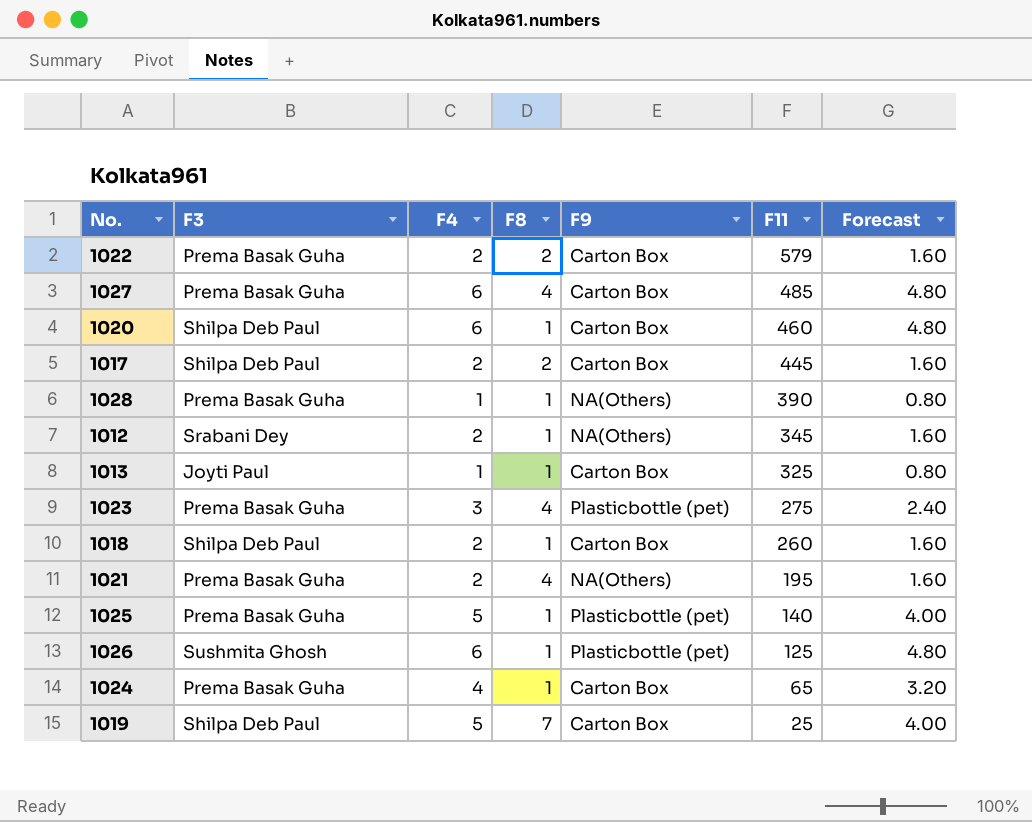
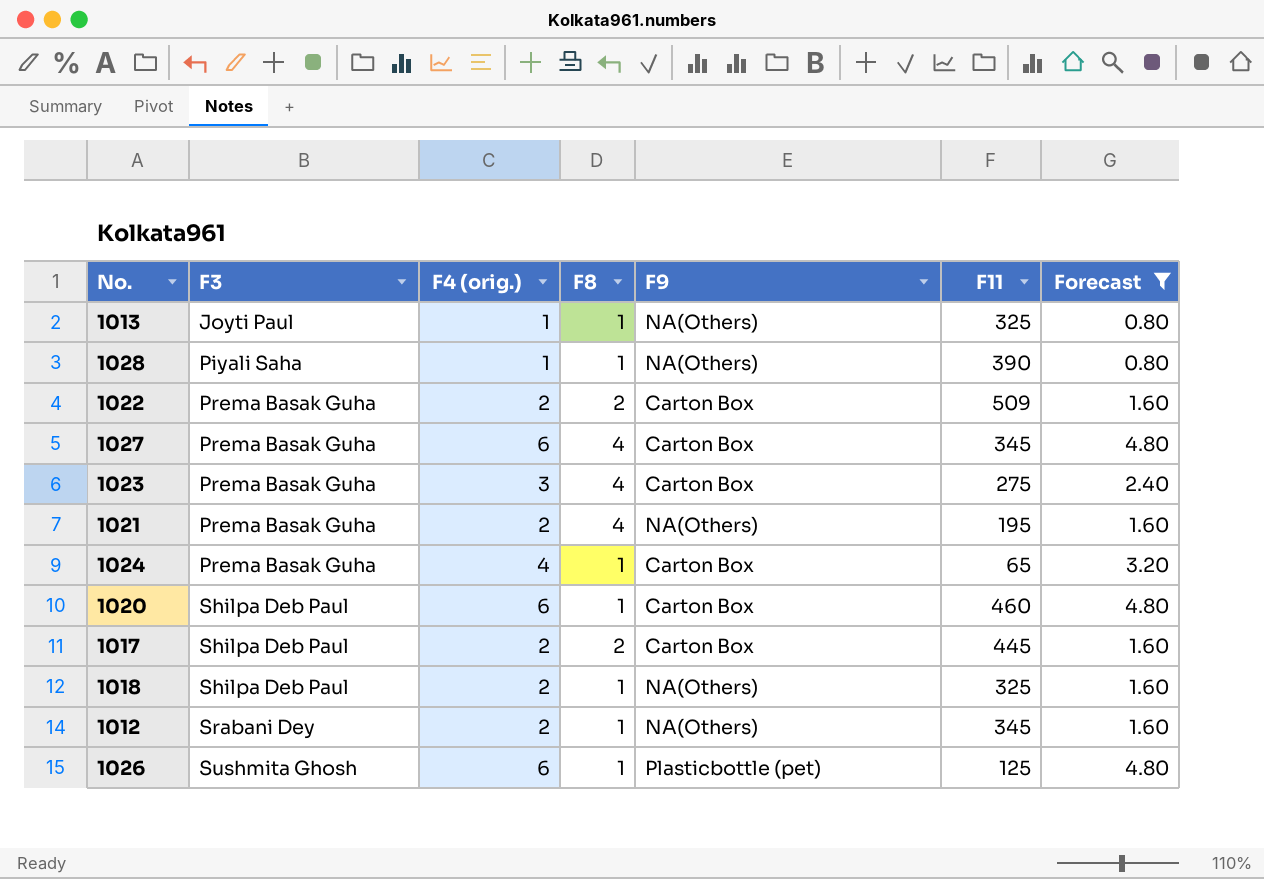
filter: none -> Forecast != 4.00
row order: F11 descending -> F3 ascending
column name: F4 -> F4 (orig.)
1013 | F9: Carton Box -> NA(Others)
1028 | F3: Prema Basak Guha -> Piyali Saha
1022 | F11: 579 -> 509
1027 | F11: 485 -> 345
1023 | F9: Plasticbottle (pet) -> Carton Box
1018 | F9: Carton Box -> NA(Others)
1018 | F11: 260 -> 325

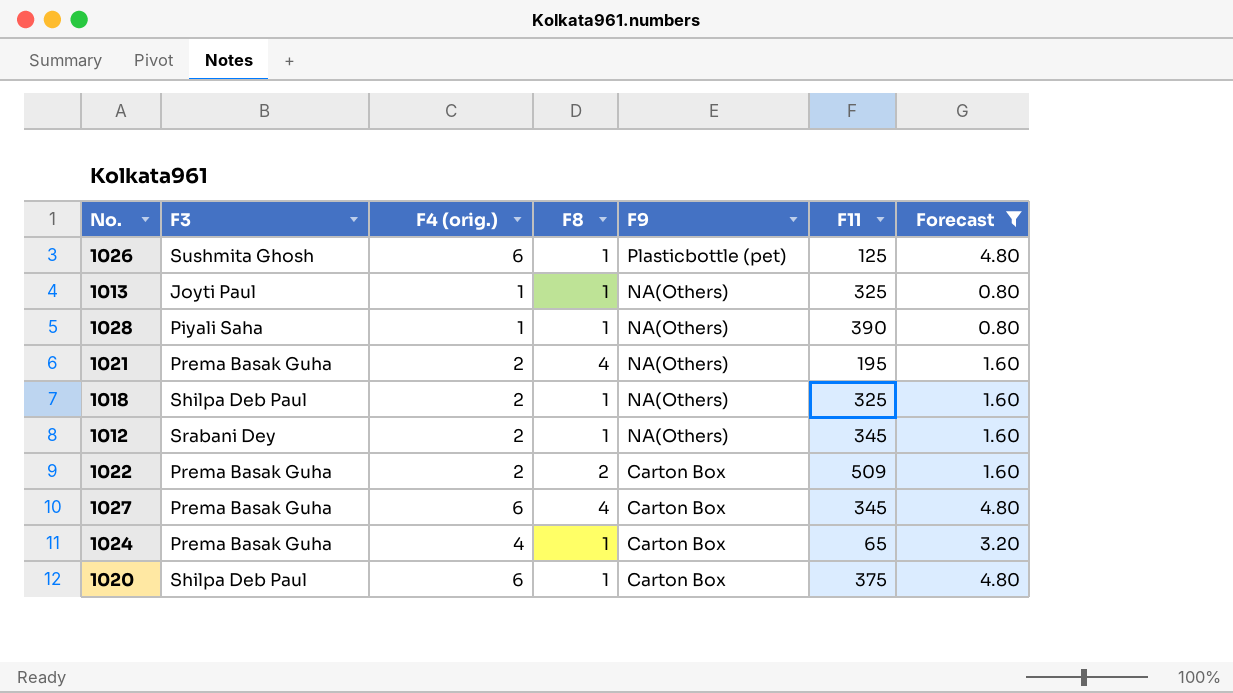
row order: F3 ascending -> F9 descending
row 1023: Prema Basak Guha | 3 | 4 | Carton Box | 275 | 2.40 -> none
row 1017: Shilpa Deb Paul | 2 | 2 | Carton Box | 445 | 1.60 -> none
1020 | F11: 460 -> 375

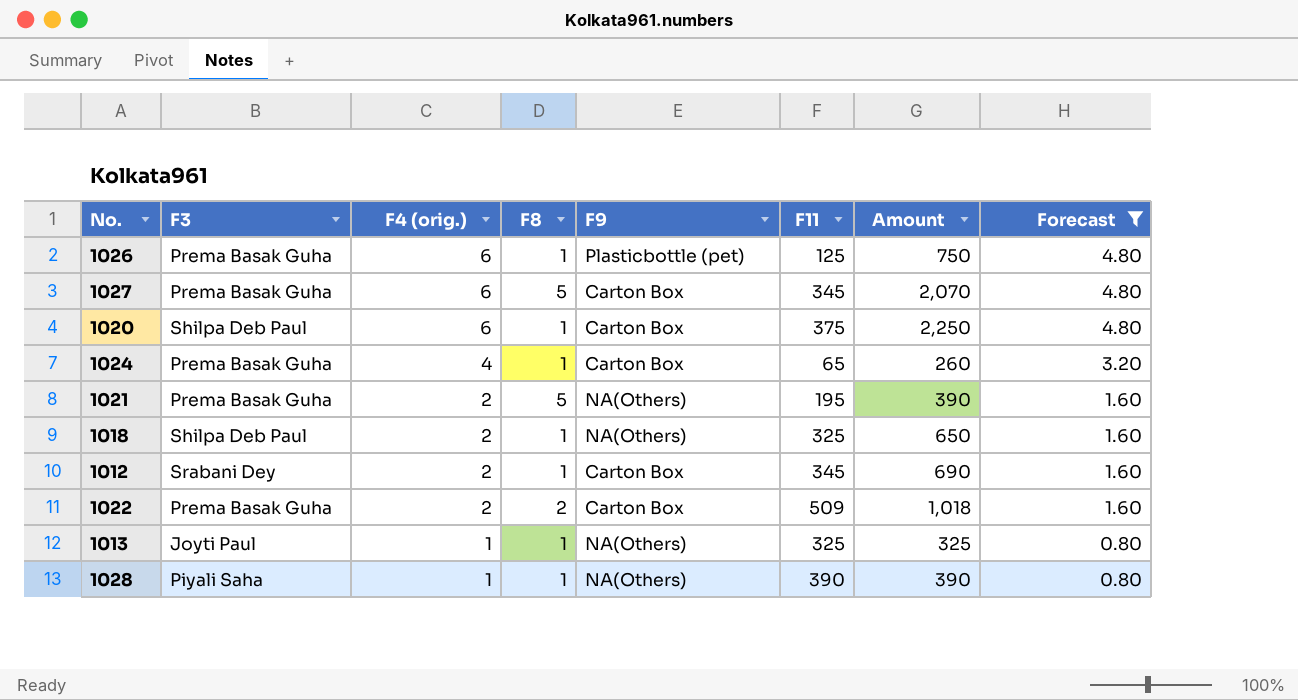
row order: F9 descending -> F4 (orig.) descending
column Amount | formula: none -> [F4 (orig.)] * [F11]
1026 | F3: Sushmita Ghosh -> Prema Basak Guha
1027 | F8: 4 -> 5
1021 | F8: 4 -> 5
1012 | F9: NA(Others) -> Carton Box

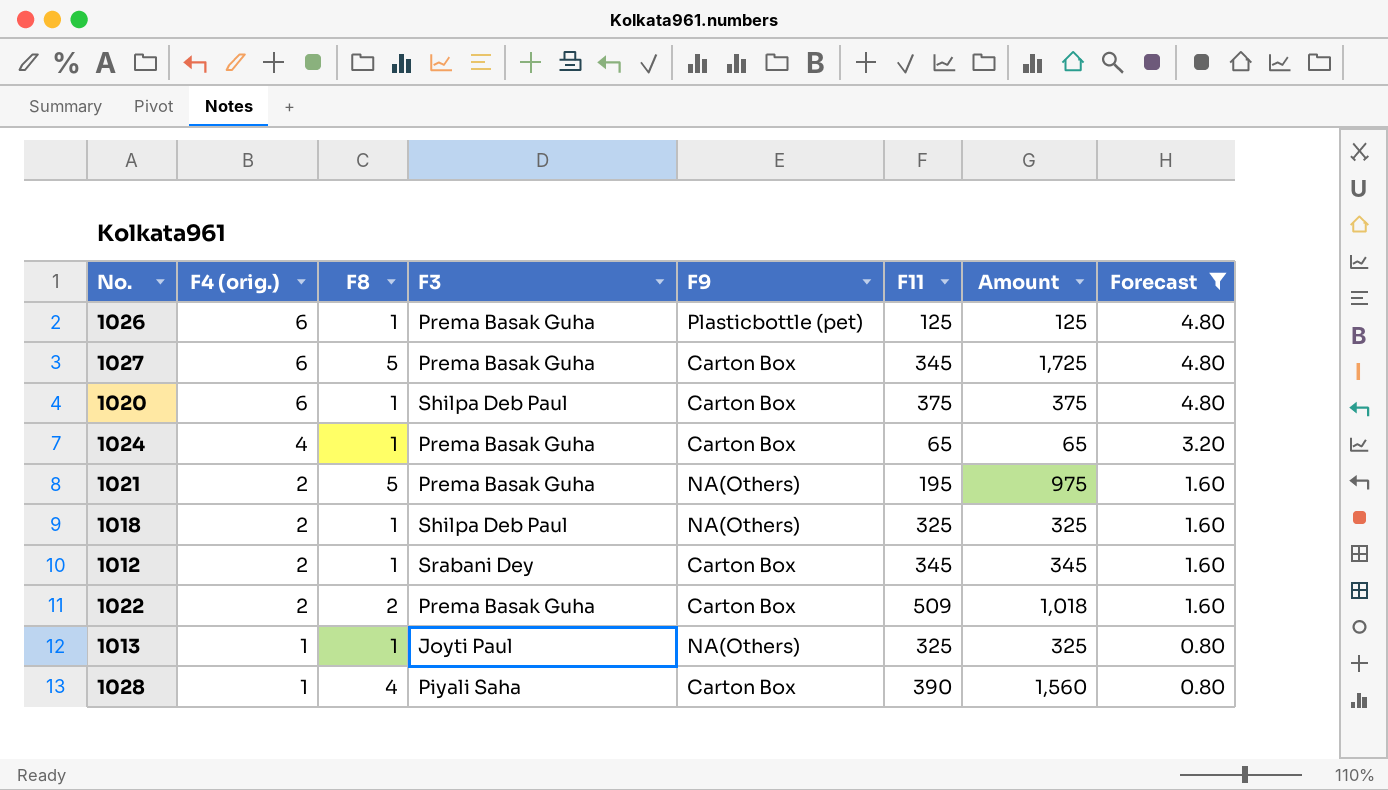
column F3 | position: 2 -> 4
column Amount | formula: [F4 (orig.)] * [F11] -> [F8] * [F11]
1028 | F8: 1 -> 4
1028 | F9: NA(Others) -> Carton Box

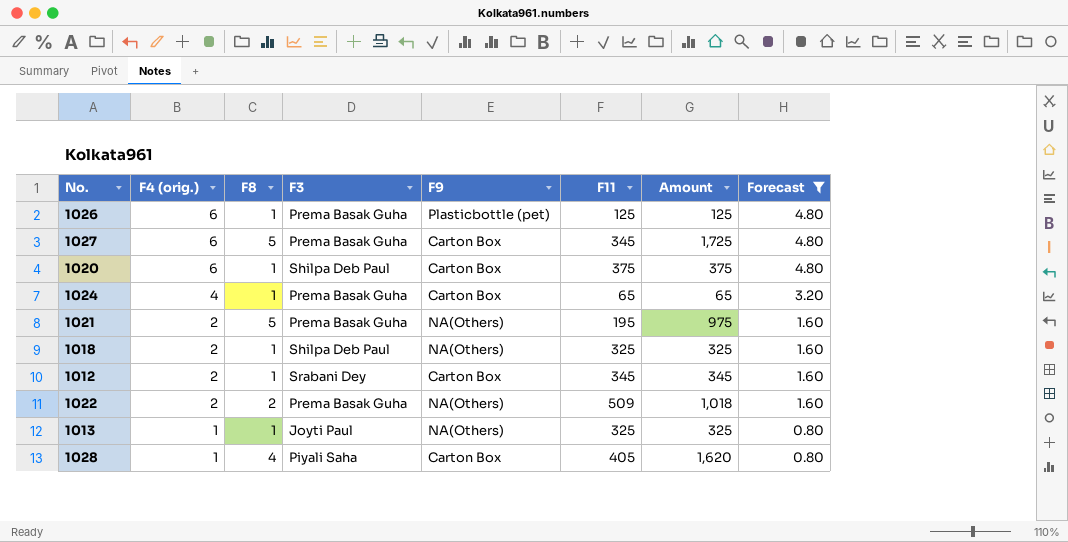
1022 | F9: Carton Box -> NA(Others)
1028 | F11: 390 -> 405
1028 | Amount: 1,560 -> 1,620

